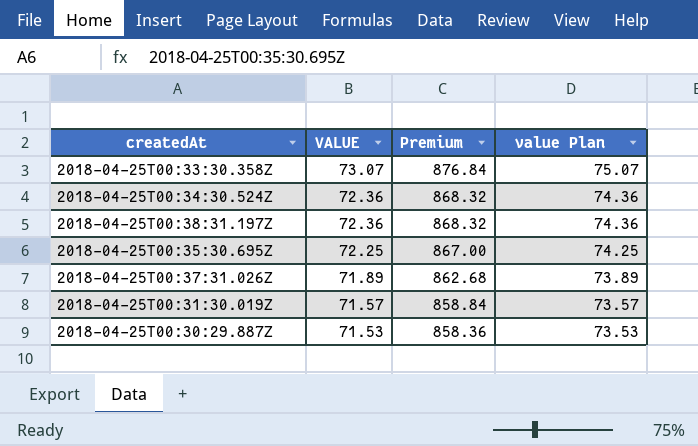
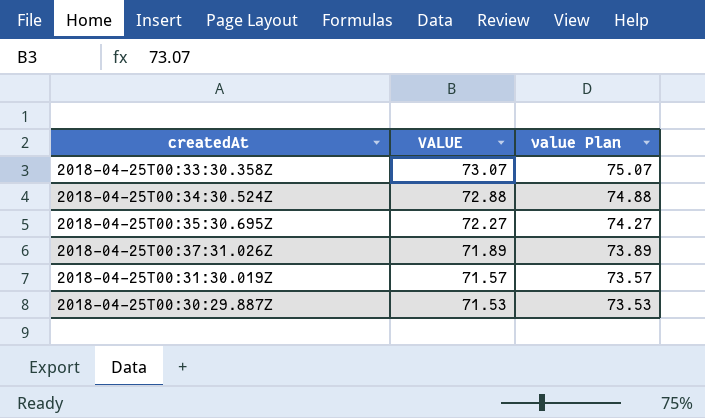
column Premium | formula: [VALUE] * 12 -> none
row 2018-04-25T00:38:31.197Z: 72.36 | 868.32 | 74.36 -> none
2018-04-25T00:34:30.524Z | VALUE: 72.36 -> 72.88
2018-04-25T00:34:30.524Z | value Plan: 74.36 -> 74.88
2018-04-25T00:35:30.695Z | VALUE: 72.25 -> 72.27
2018-04-25T00:35:30.695Z | value Plan: 74.25 -> 74.27

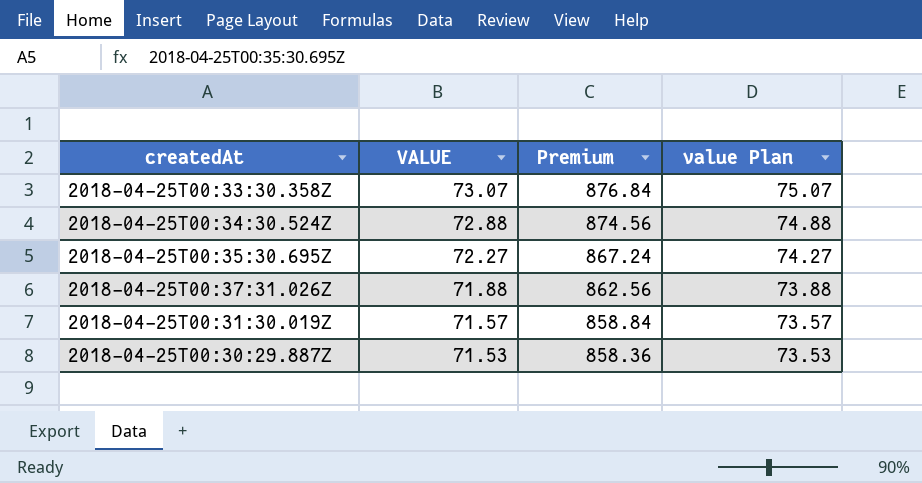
column Premium | formula: none -> [VALUE] * 12
2018-04-25T00:37:31.026Z | VALUE: 71.89 -> 71.88
2018-04-25T00:37:31.026Z | value Plan: 73.89 -> 73.88

